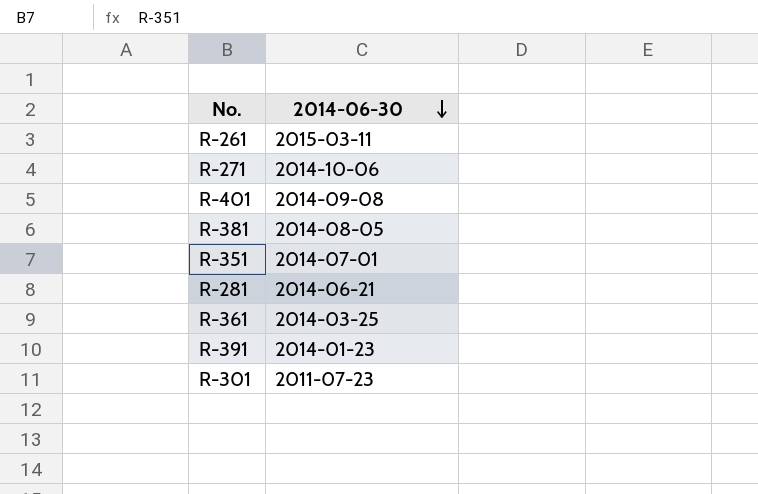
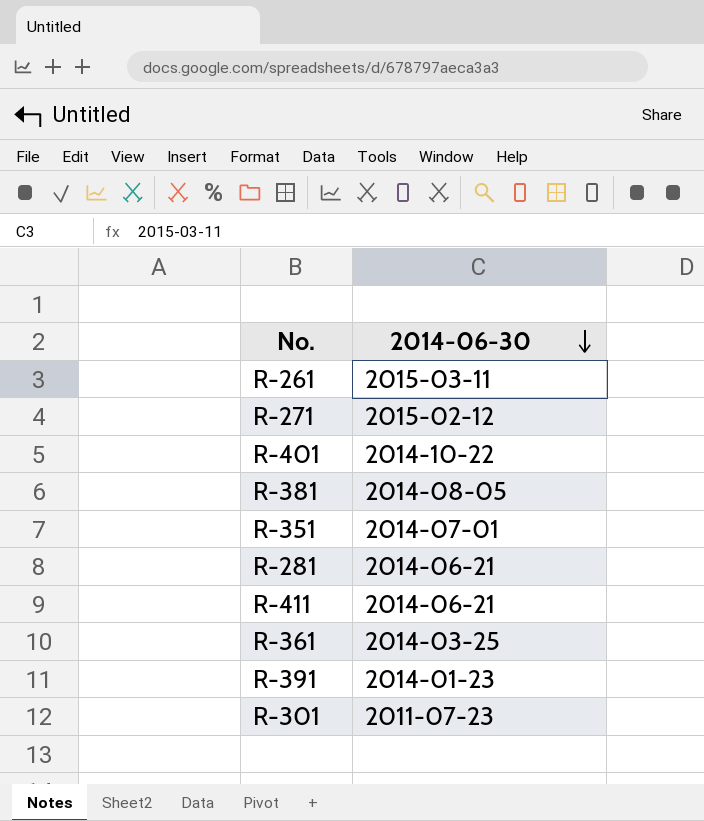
R-271 | 2014-06-30: 2014-10-06 -> 2015-02-12
R-401 | 2014-06-30: 2014-09-08 -> 2014-10-22
row R-411: none -> 2014-06-21

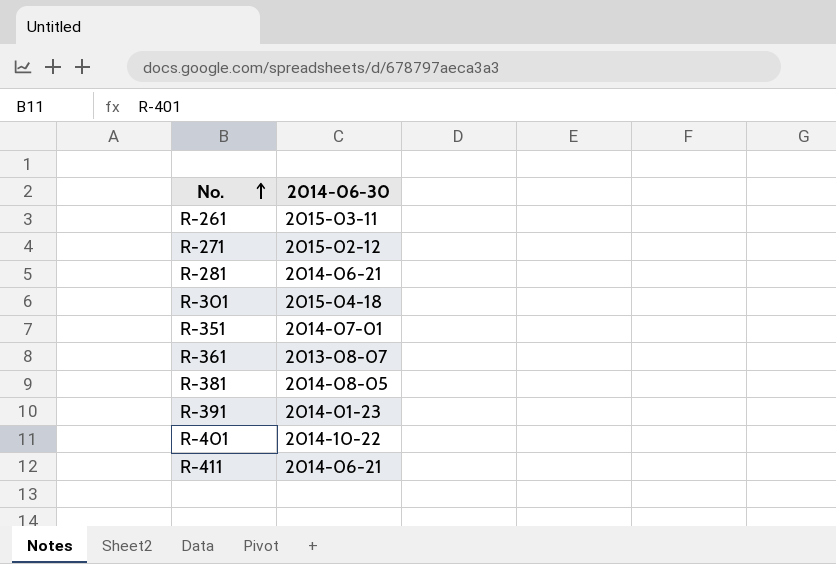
row order: 2014-06-30 descending -> No. ascending
R-301 | 2014-06-30: 2011-07-23 -> 2015-04-18
R-361 | 2014-06-30: 2014-03-25 -> 2013-08-07

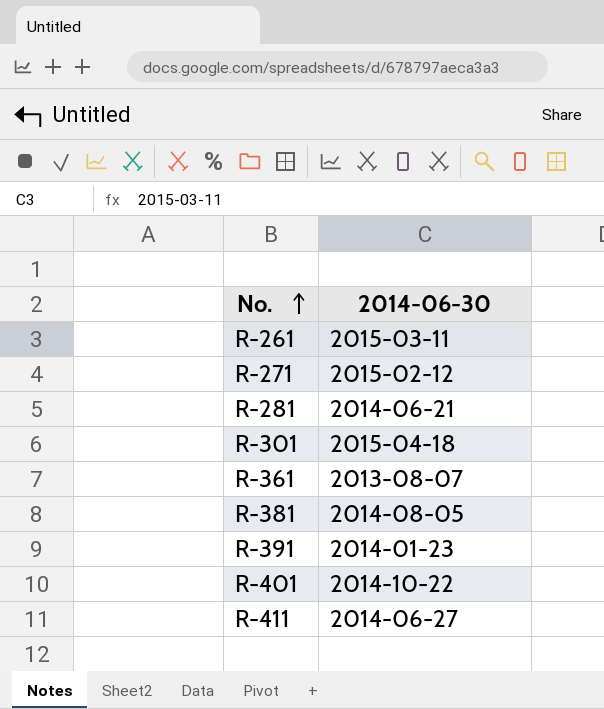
row R-351: 2014-07-01 -> none
R-411 | 2014-06-30: 2014-06-21 -> 2014-06-27

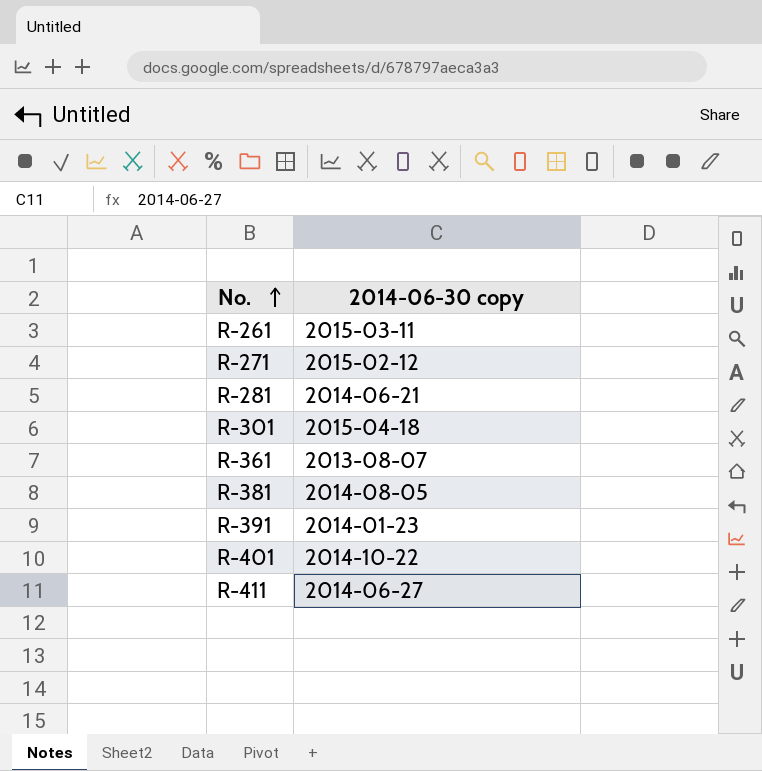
column name: 2014-06-30 -> 2014-06-30 copy

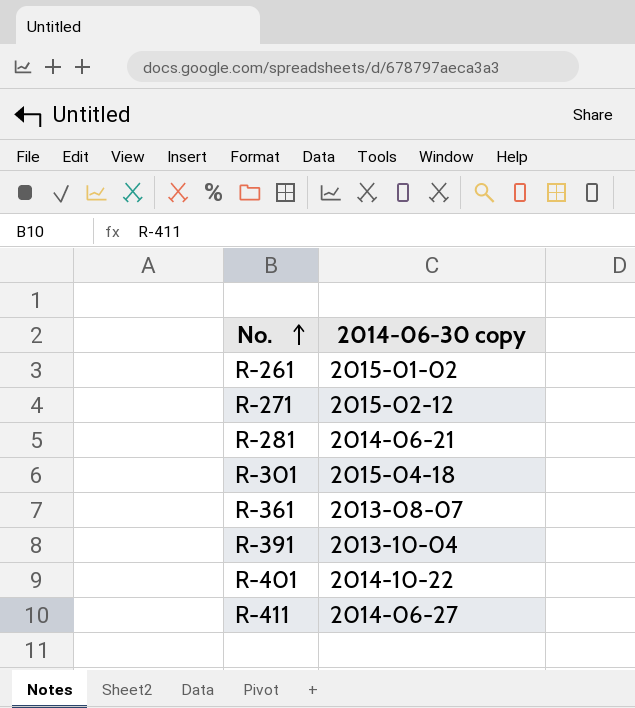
row R-381: 2014-08-05 -> none
R-261 | 2014-06-30 copy: 2015-03-11 -> 2015-01-02
R-391 | 2014-06-30 copy: 2014-01-23 -> 2013-10-04

